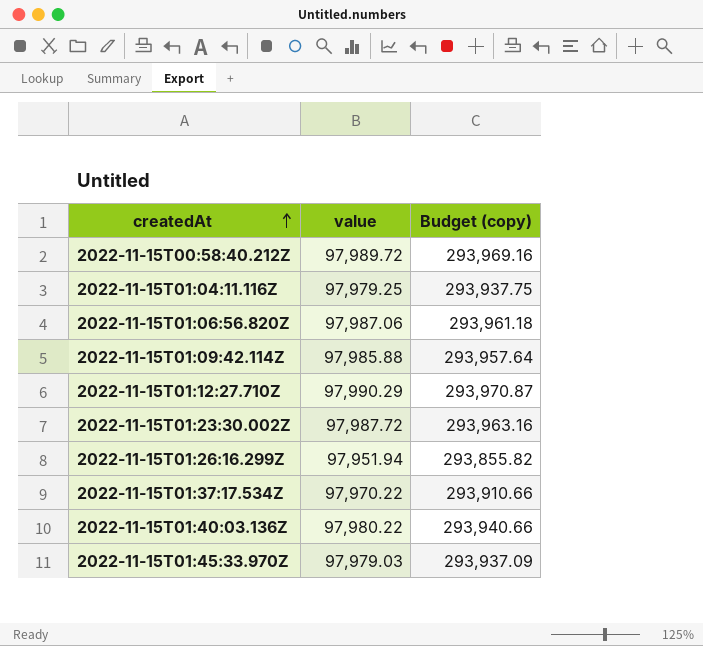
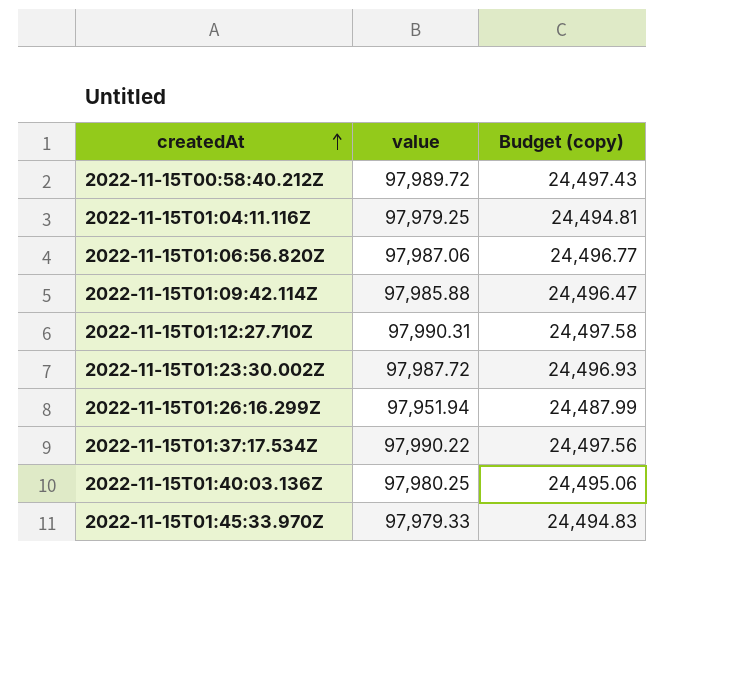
column Budget (copy) | formula: [value] * 3 -> [value] * 0.25
2022-11-15T01:12:27.710Z | value: 97,990.29 -> 97,990.31
2022-11-15T01:37:17.534Z | value: 97,970.22 -> 97,990.22
2022-11-15T01:40:03.136Z | value: 97,980.22 -> 97,980.25
2022-11-15T01:45:33.970Z | value: 97,979.03 -> 97,979.33

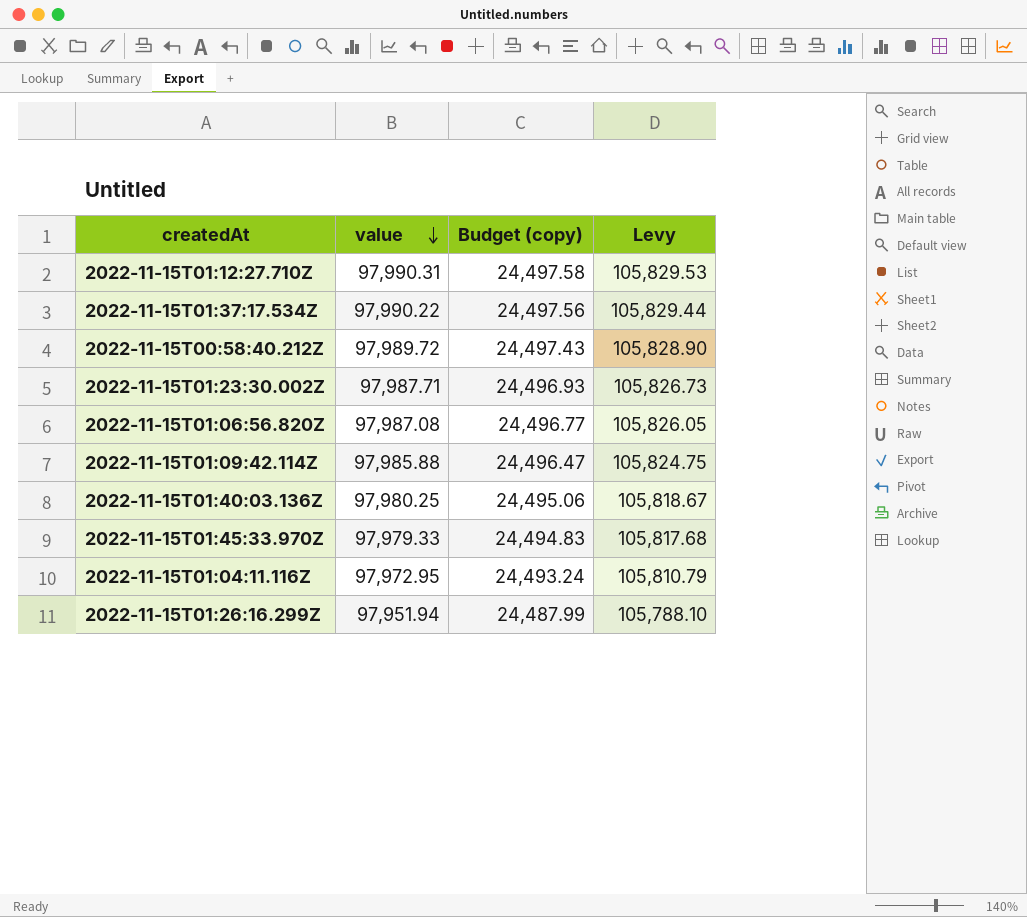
row order: createdAt ascending -> value descending
column Levy | formula: none -> [value] * 1.08
2022-11-15T01:23:30.002Z | value: 97,987.72 -> 97,987.71
2022-11-15T01:06:56.820Z | value: 97,987.06 -> 97,987.08
2022-11-15T01:04:11.116Z | value: 97,979.25 -> 97,972.95
2022-11-15T01:04:11.116Z | Budget (copy): 24,494.81 -> 24,493.24

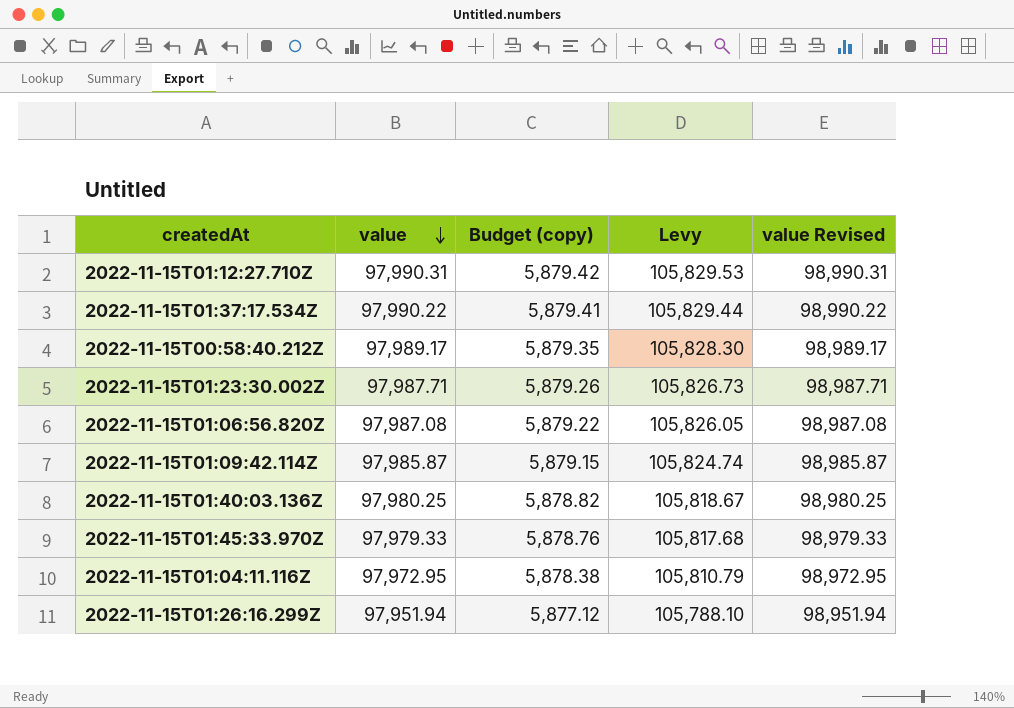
column Budget (copy) | formula: [value] * 0.25 -> [value] * 0.06
column value Revised | formula: none -> [value] + 1000
2022-11-15T00:58:40.212Z | value: 97,989.72 -> 97,989.17
2022-11-15T00:58:40.212Z | Levy: 105,828.90 -> 105,828.30
2022-11-15T01:09:42.114Z | value: 97,985.88 -> 97,985.87
2022-11-15T01:09:42.114Z | Levy: 105,824.75 -> 105,824.74

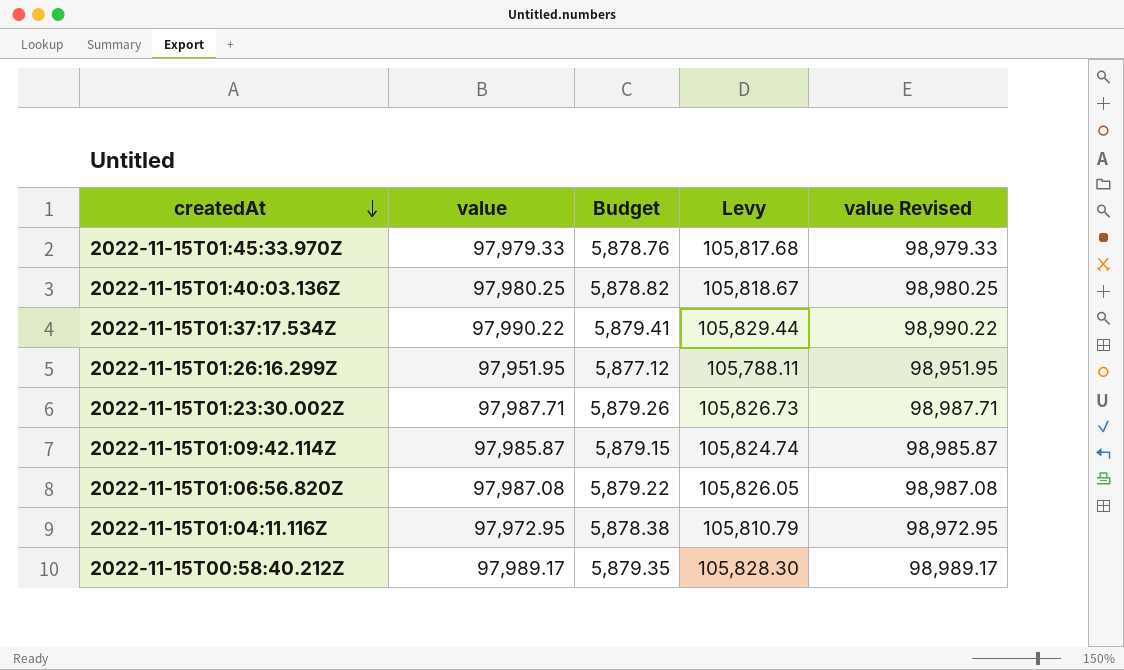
row order: value descending -> createdAt descending
column name: Budget (copy) -> Budget
row 2022-11-15T01:12:27.710Z: 97,990.31 | 5,879.42 | 105,829.53 | 98,990.31 -> none
2022-11-15T01:26:16.299Z | value: 97,951.94 -> 97,951.95
2022-11-15T01:26:16.299Z | Levy: 105,788.10 -> 105,788.11
2022-11-15T01:26:16.299Z | value Revised: 98,951.94 -> 98,951.95

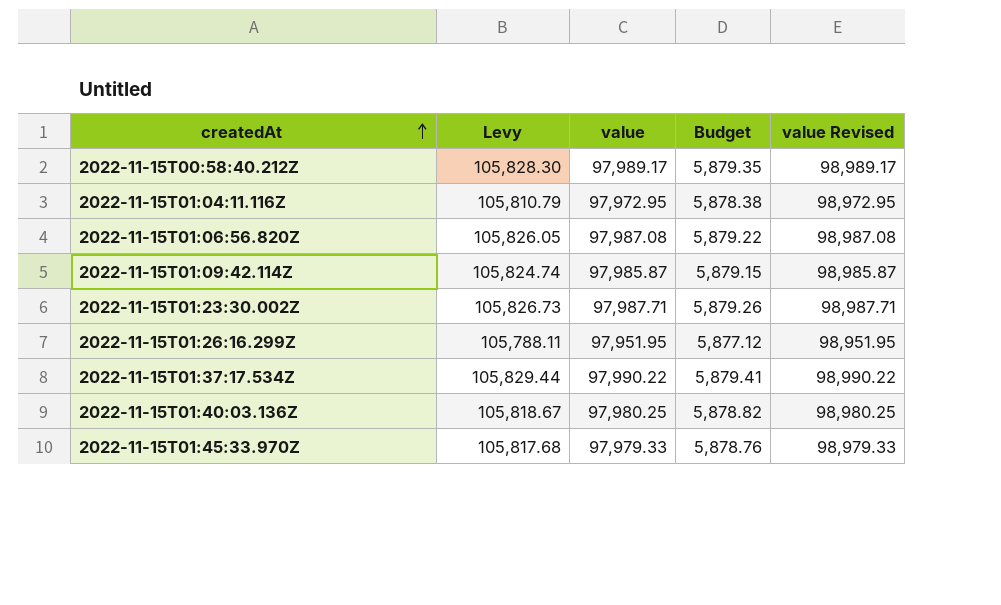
row order: createdAt descending -> createdAt ascending
column Levy | position: 4 -> 2

